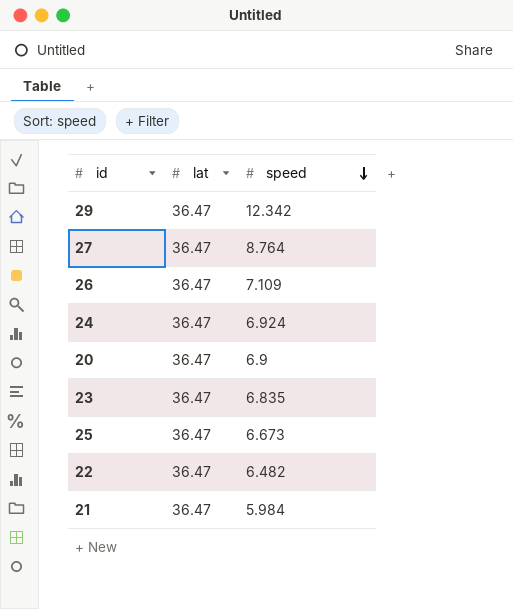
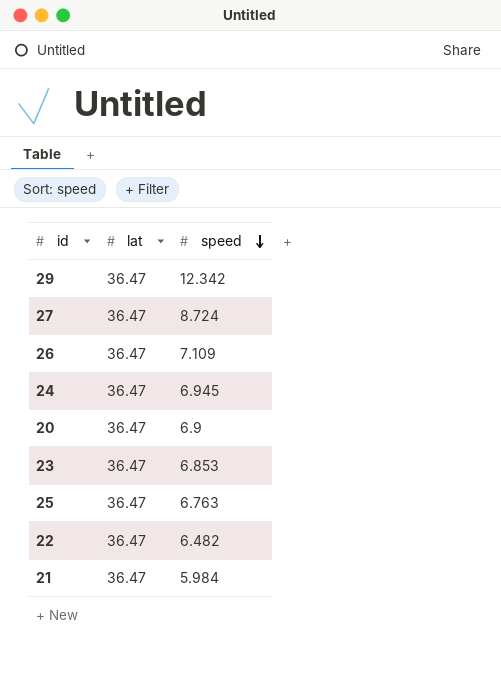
27 | speed: 8.764 -> 8.724
24 | speed: 6.924 -> 6.945
23 | speed: 6.835 -> 6.853
25 | speed: 6.673 -> 6.763

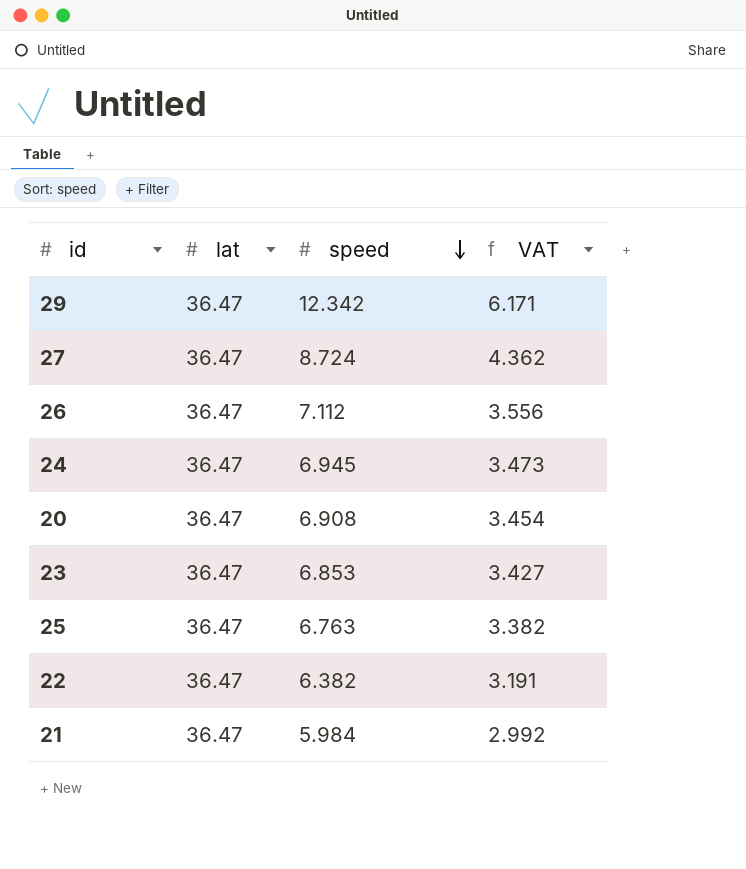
column VAT | formula: none -> [speed] * 0.5
26 | speed: 7.109 -> 7.112
20 | speed: 6.9 -> 6.908
22 | speed: 6.482 -> 6.382

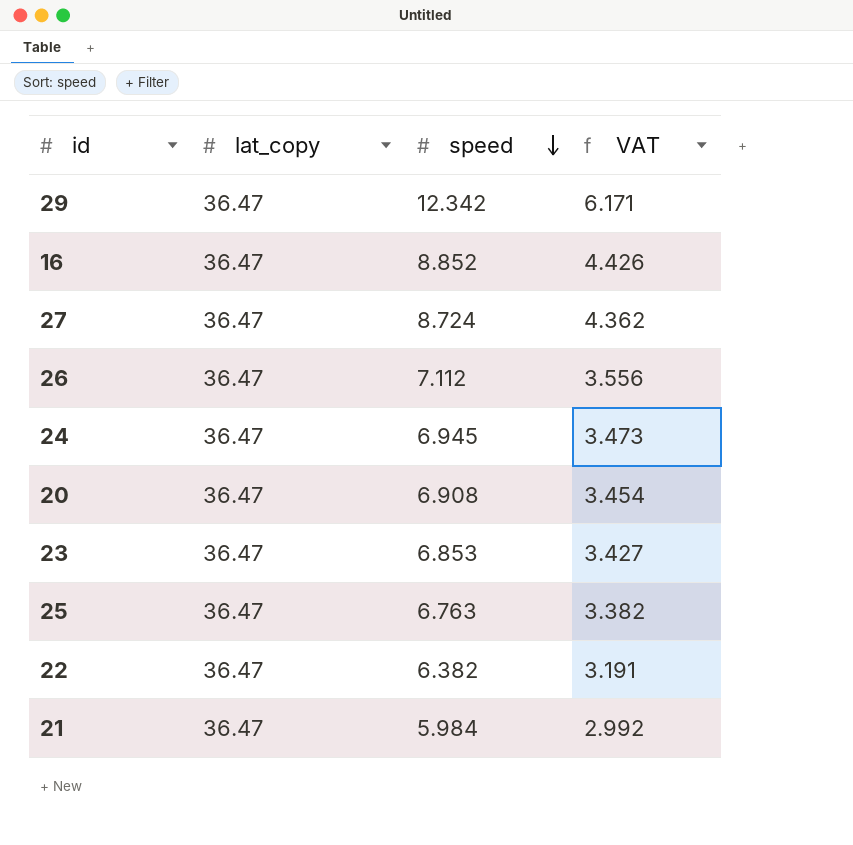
column name: lat -> lat_copy
row 16: none -> 36.47 | 8.852 | 4.426

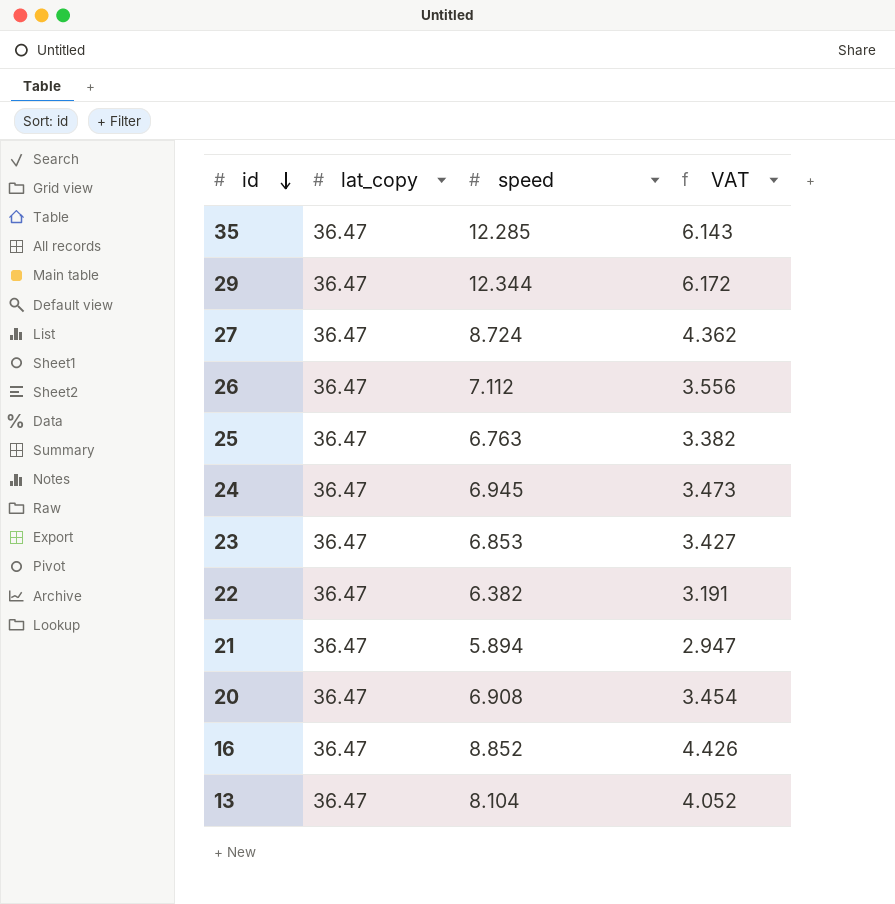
row order: speed descending -> id descending
row 35: none -> 36.47 | 12.285 | 6.143
29 | speed: 12.342 -> 12.344
29 | VAT: 6.171 -> 6.172
21 | speed: 5.984 -> 5.894
21 | VAT: 2.992 -> 2.947
row 13: none -> 36.47 | 8.104 | 4.052

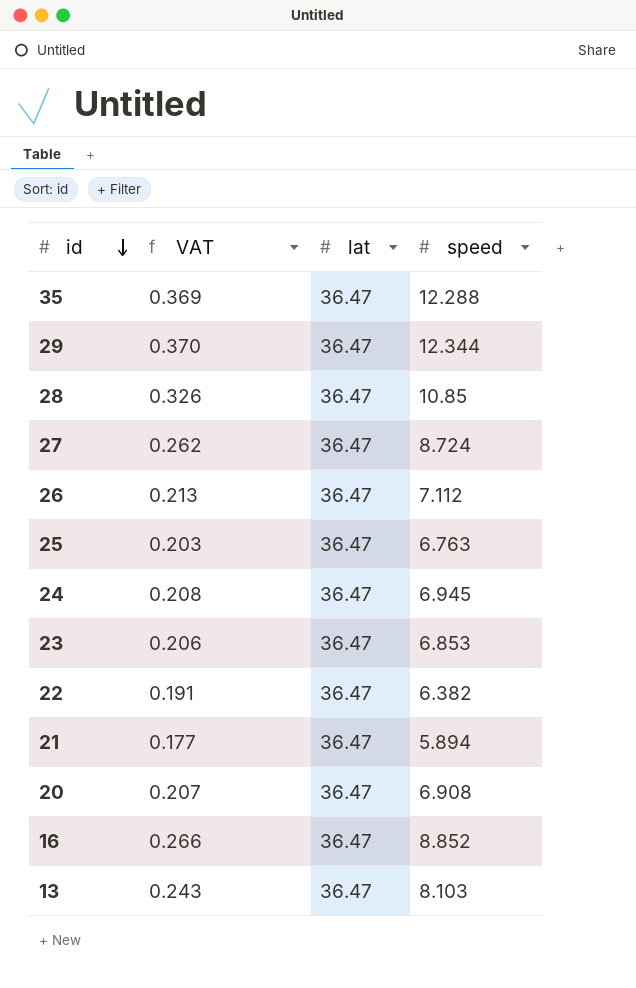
column VAT | formula: [speed] * 0.5 -> [speed] * 0.03
column VAT | position: 4 -> 2
column name: lat_copy -> lat
35 | speed: 12.285 -> 12.288
row 28: none -> 0.326 | 36.47 | 10.85
13 | speed: 8.104 -> 8.103

